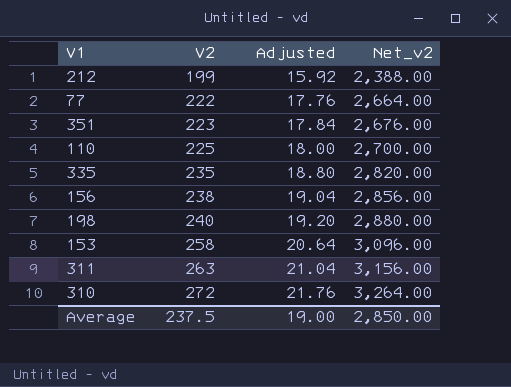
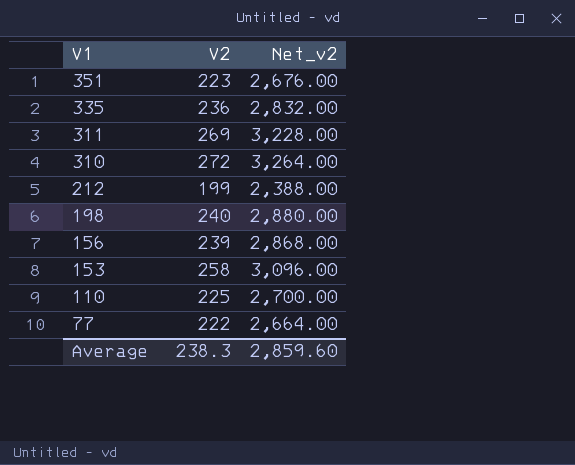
row order: V2 ascending -> V1 descending
column Adjusted | formula: [V2] * 0.08 -> none
335 | V2: 235 -> 236
335 | Net_v2: 2,820.00 -> 2,832.00
311 | V2: 263 -> 269
311 | Net_v2: 3,156.00 -> 3,228.00
156 | V2: 238 -> 239
156 | Net_v2: 2,856.00 -> 2,868.00
Average | V2: 237.5 -> 238.3
Average | Net_v2: 2,850.00 -> 2,859.60

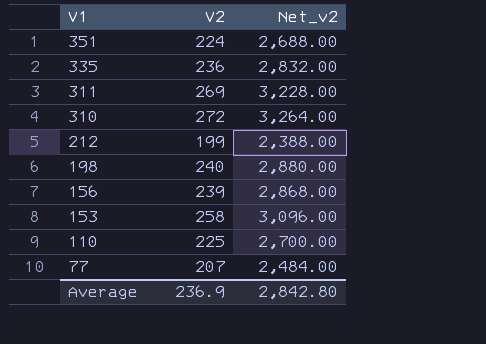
351 | V2: 223 -> 224
351 | Net_v2: 2,676.00 -> 2,688.00
77 | V2: 222 -> 207
77 | Net_v2: 2,664.00 -> 2,484.00
Average | V2: 238.3 -> 236.9
Average | Net_v2: 2,859.60 -> 2,842.80

